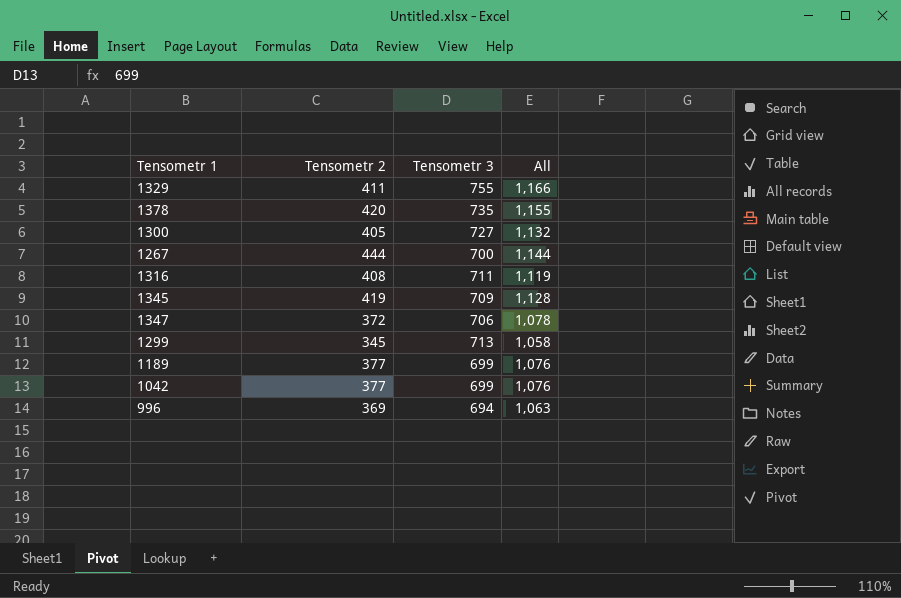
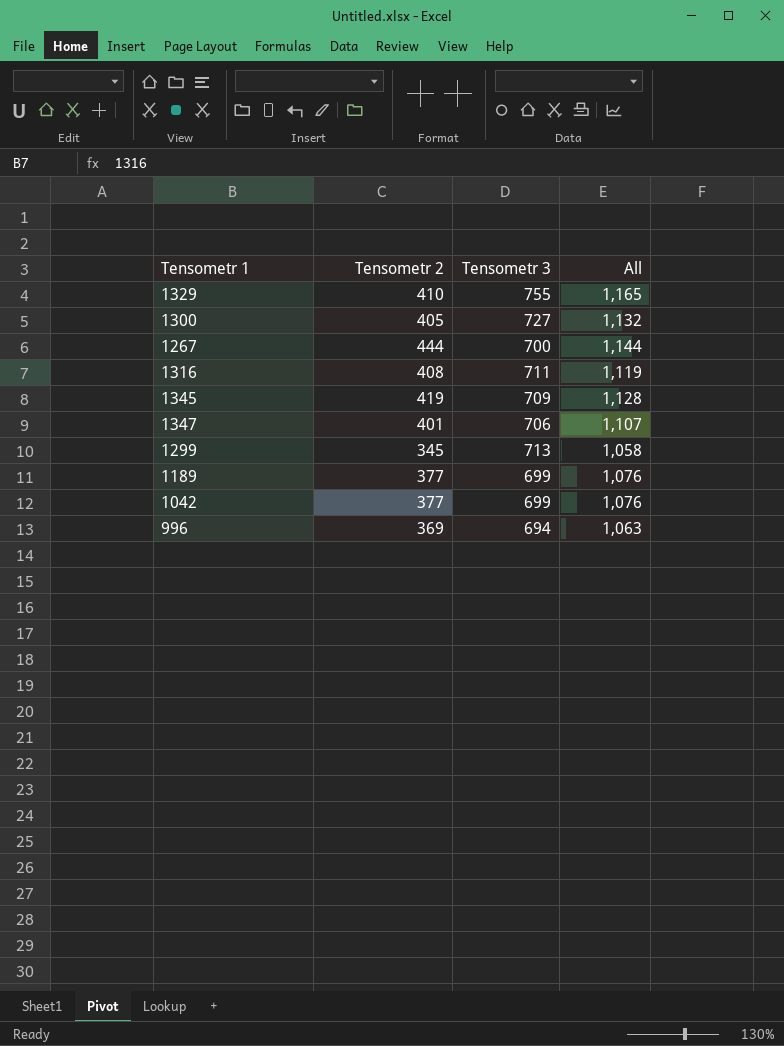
row 1378: 420 | 735 | 1,155 -> none
1329 | Tensometr 2: 411 -> 410
1329 | All: 1,166 -> 1,165
1347 | Tensometr 2: 372 -> 401
1347 | All: 1,078 -> 1,107

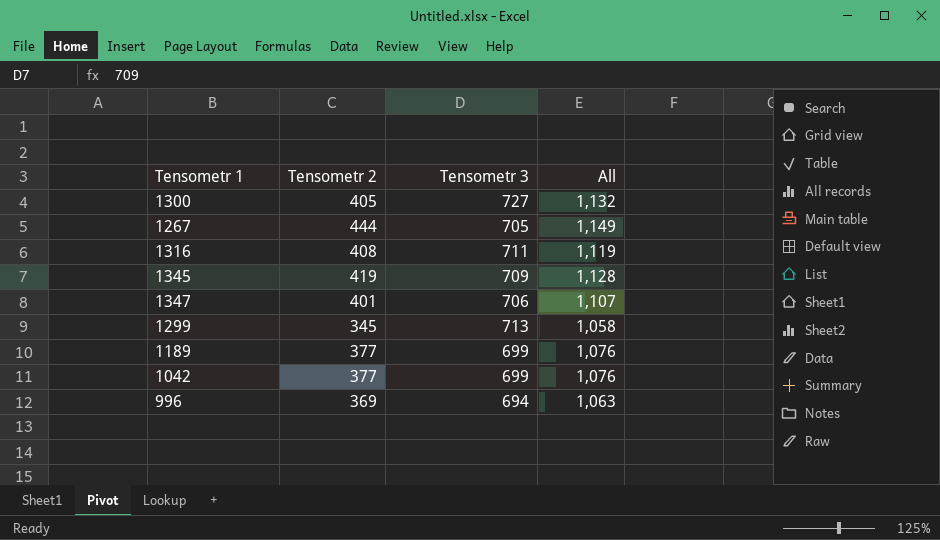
row 1329: 410 | 755 | 1,165 -> none
1267 | Tensometr 3: 700 -> 705
1267 | All: 1,144 -> 1,149

